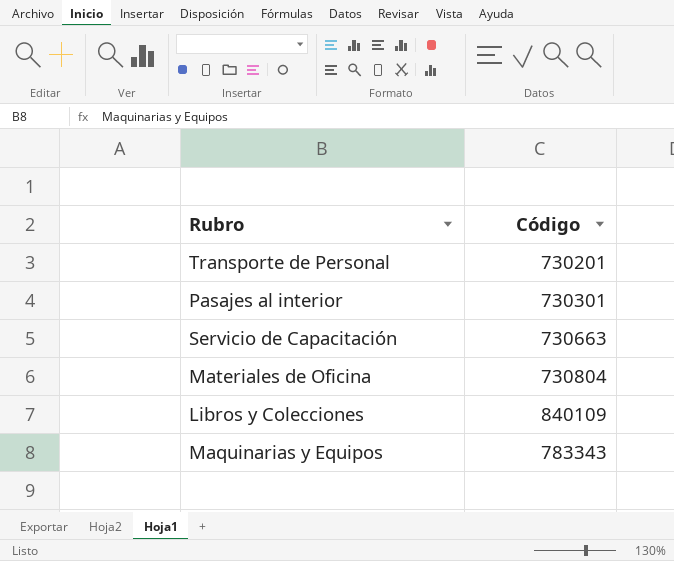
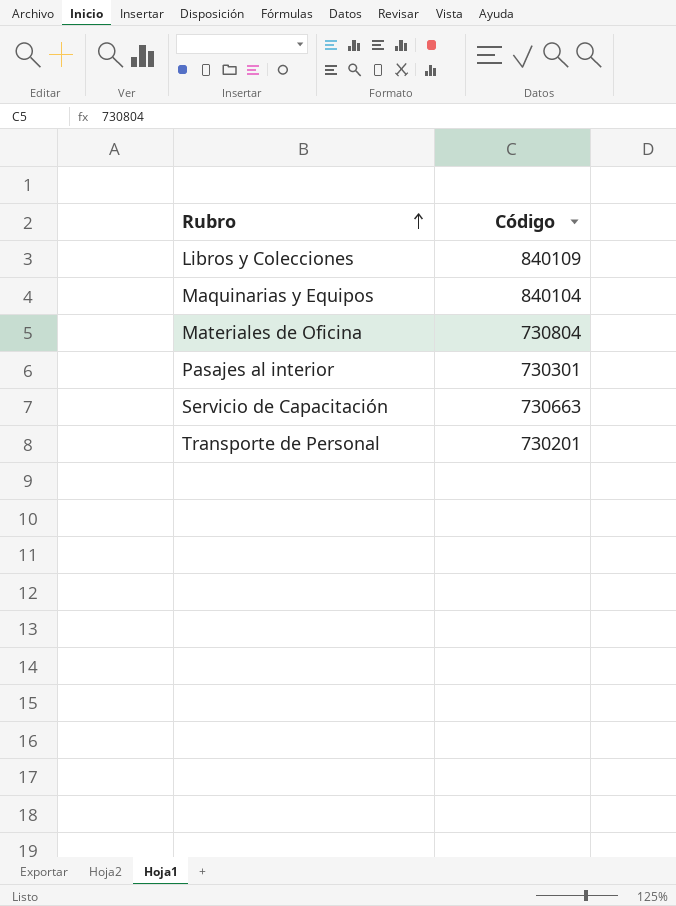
row order: none -> Rubro ascending
Maquinarias y Equipos | Código: 783343 -> 840104

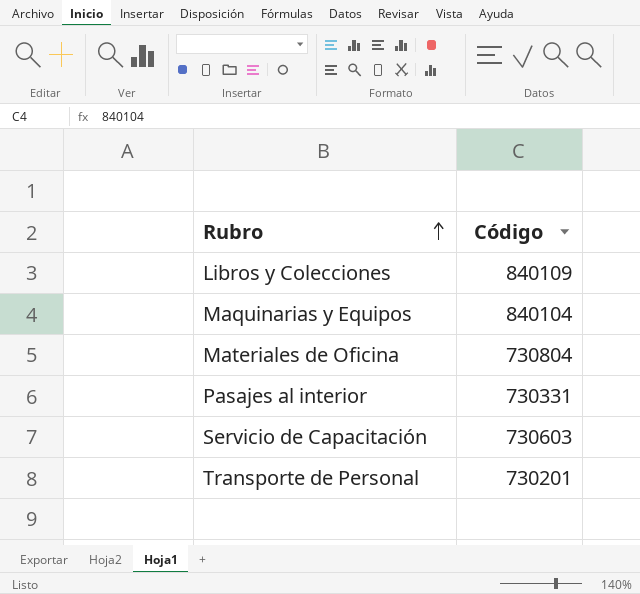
Pasajes al interior | Código: 730301 -> 730331
Servicio de Capacitación | Código: 730663 -> 730603

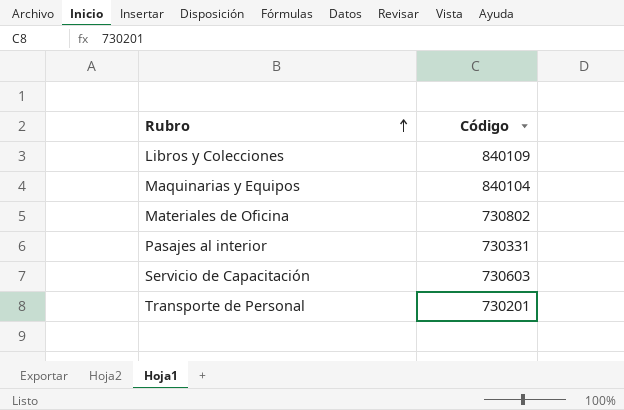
Materiales de Oficina | Código: 730804 -> 730802

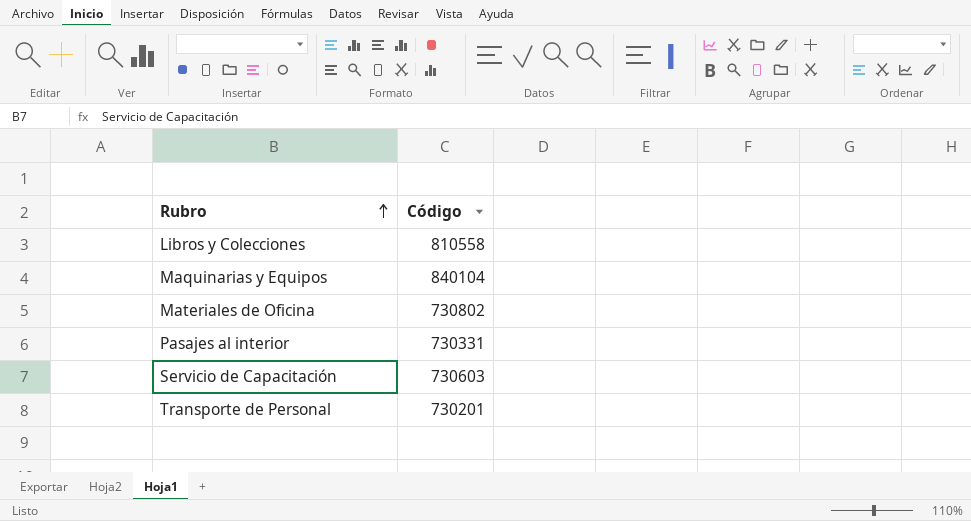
Libros y Colecciones | Código: 840109 -> 810558

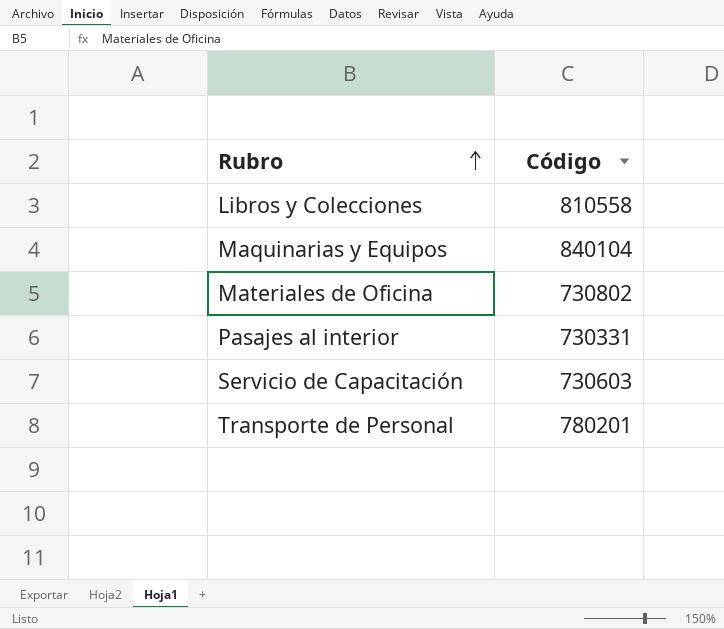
Transporte de Personal | Código: 730201 -> 780201

